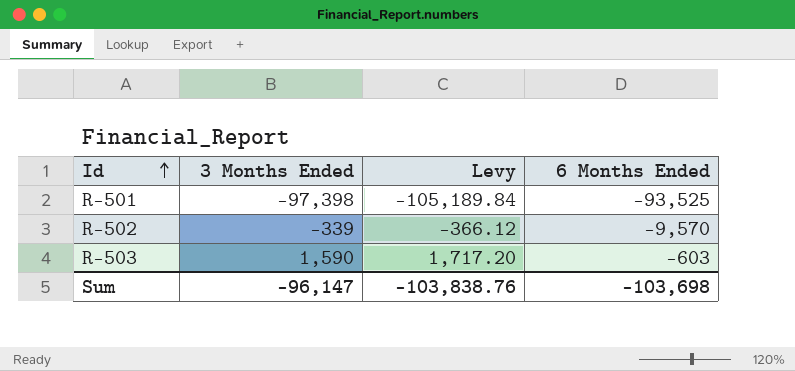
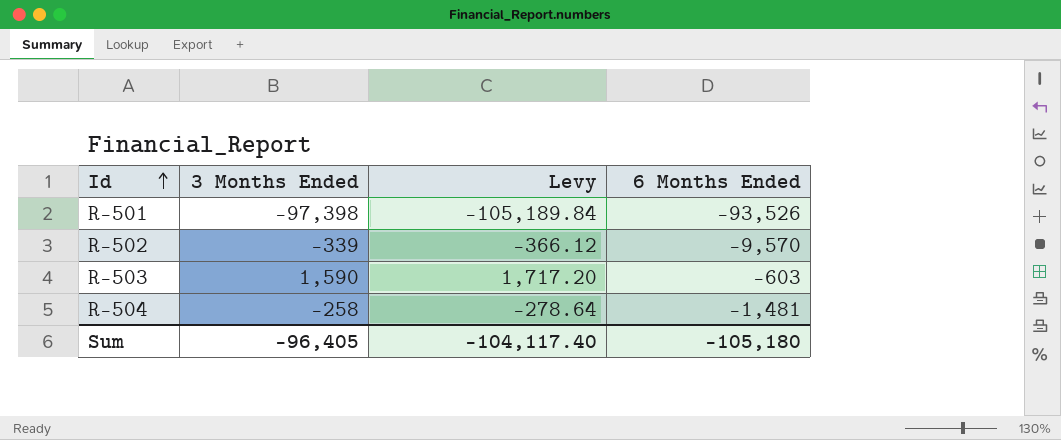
R-501 | 6 Months Ended: -93,525 -> -93,526
row R-504: none -> -258 | -278.64 | -1,481
Sum | 3 Months Ended: -96,147 -> -96,405
Sum | Levy: -103,838.76 -> -104,117.40
Sum | 6 Months Ended: -103,698 -> -105,180

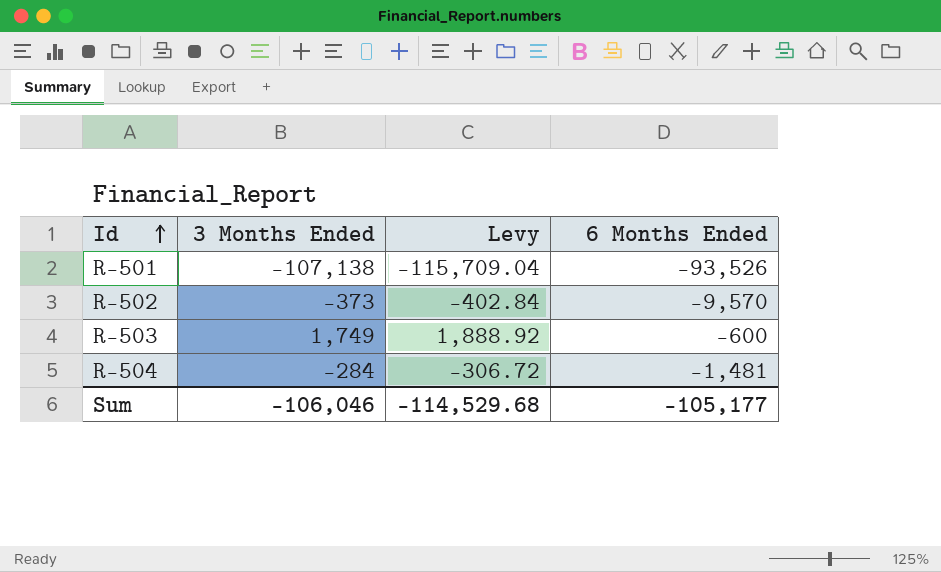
R-501 | 3 Months Ended: -97,398 -> -107,138
R-501 | Levy: -105,189.84 -> -115,709.04
R-502 | 3 Months Ended: -339 -> -373
R-502 | Levy: -366.12 -> -402.84
R-503 | 3 Months Ended: 1,590 -> 1,749
R-503 | Levy: 1,717.20 -> 1,888.92
R-503 | 6 Months Ended: -603 -> -600
R-504 | 3 Months Ended: -258 -> -284
R-504 | Levy: -278.64 -> -306.72
Sum | 3 Months Ended: -96,405 -> -106,046
Sum | Levy: -104,117.40 -> -114,529.68
Sum | 6 Months Ended: -105,180 -> -105,177

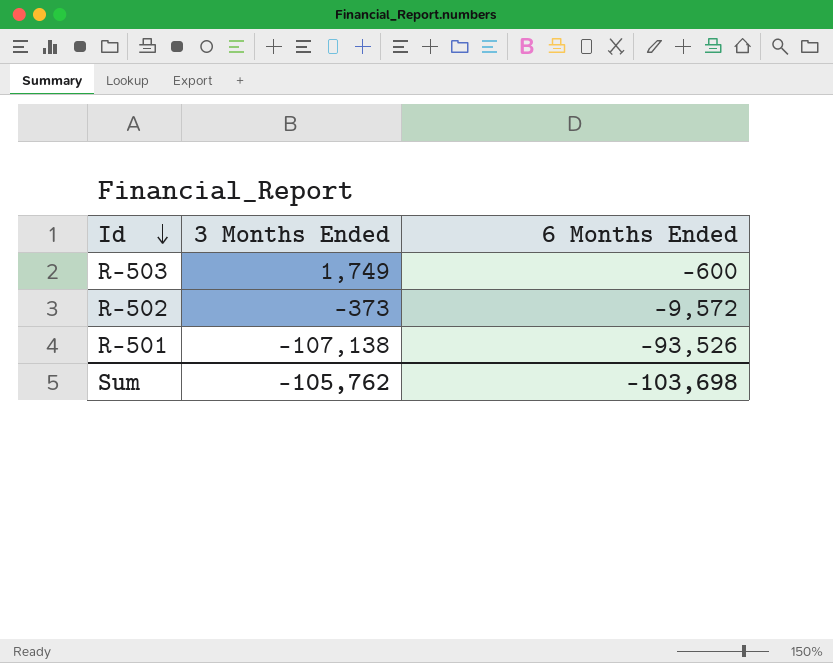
row order: Id ascending -> Id descending
column Levy | formula: [3 Months Ended] * 1.08 -> none
row R-504: -284 | -306.72 | -1,481 -> none
R-502 | 6 Months Ended: -9,570 -> -9,572
Sum | 3 Months Ended: -106,046 -> -105,762
Sum | 6 Months Ended: -105,177 -> -103,698

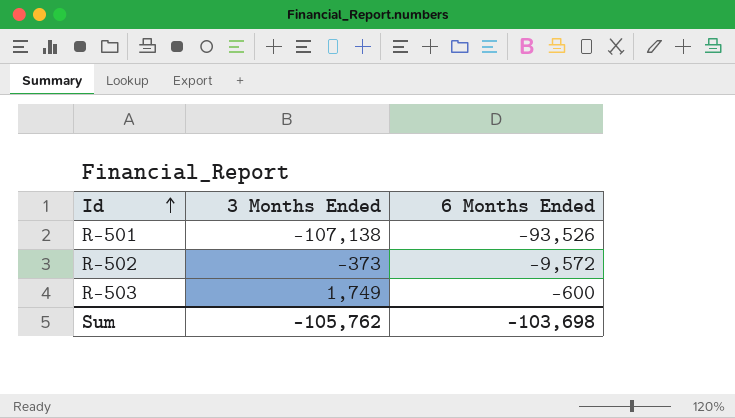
row order: Id descending -> Id ascending

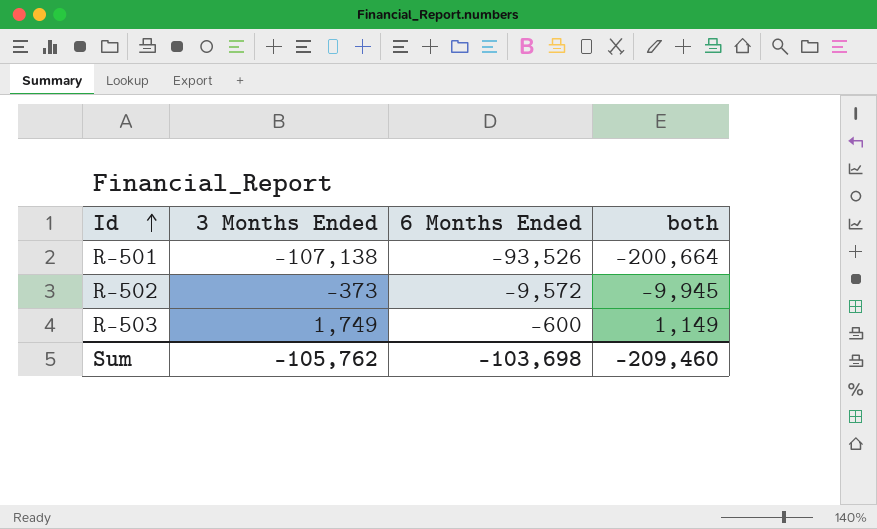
column both | formula: none -> [3 Months Ended] + [6 Months Ended]

